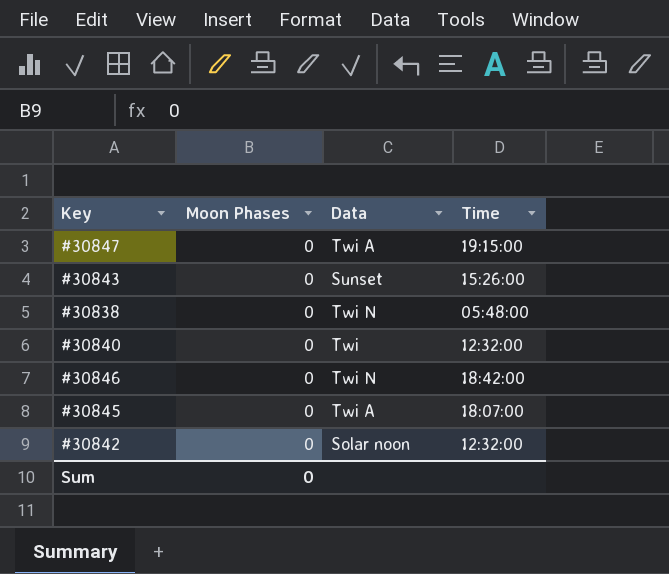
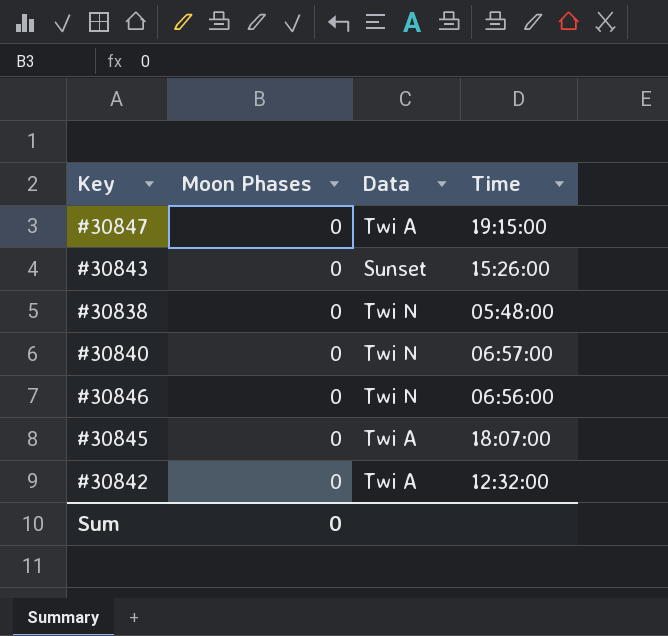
#30840 | Data: Twi -> Twi N
#30840 | Time: 12:32:00 -> 06:57:00
#30846 | Time: 18:42:00 -> 06:56:00
#30842 | Data: Solar noon -> Twi A

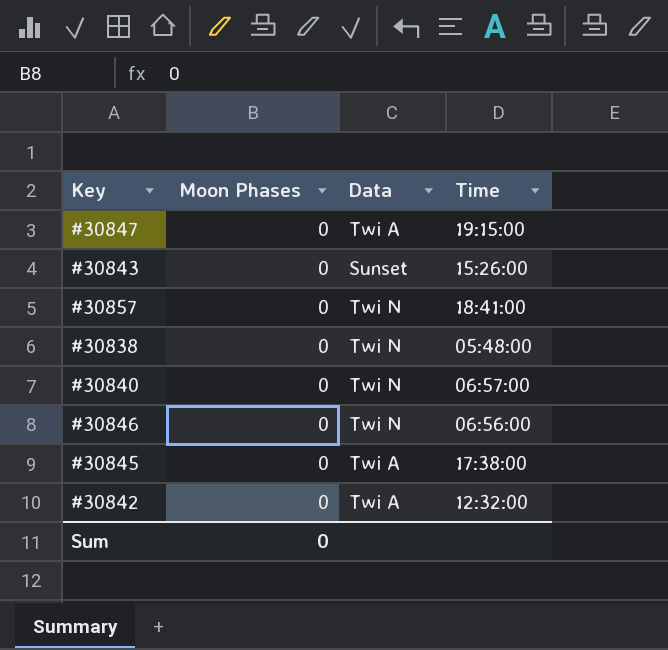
row #30857: none -> 0 | Twi N | 18:41:00
#30845 | Time: 18:07:00 -> 17:38:00

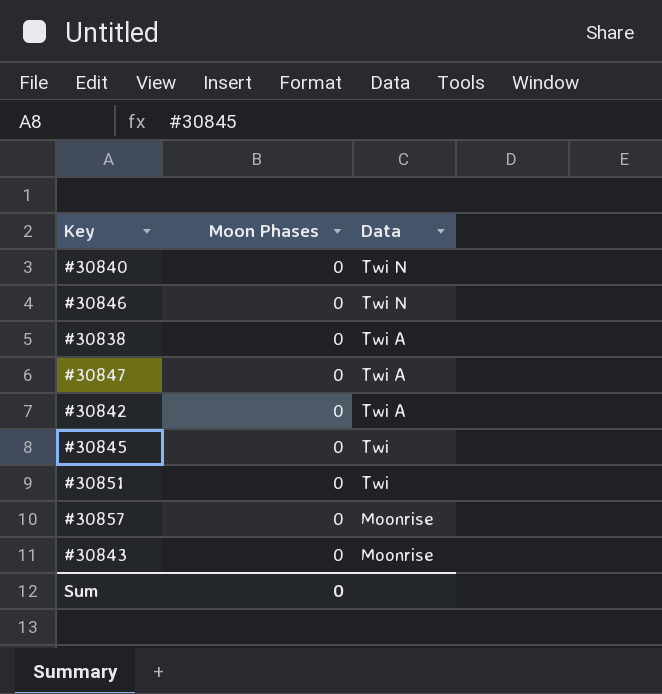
row order: none -> Data descending
column Time | position: 4 -> none
#30838 | Data: Twi N -> Twi A
#30845 | Data: Twi A -> Twi
row #30851: none -> 0 | Twi
#30857 | Data: Twi N -> Moonrise
#30843 | Data: Sunset -> Moonrise

